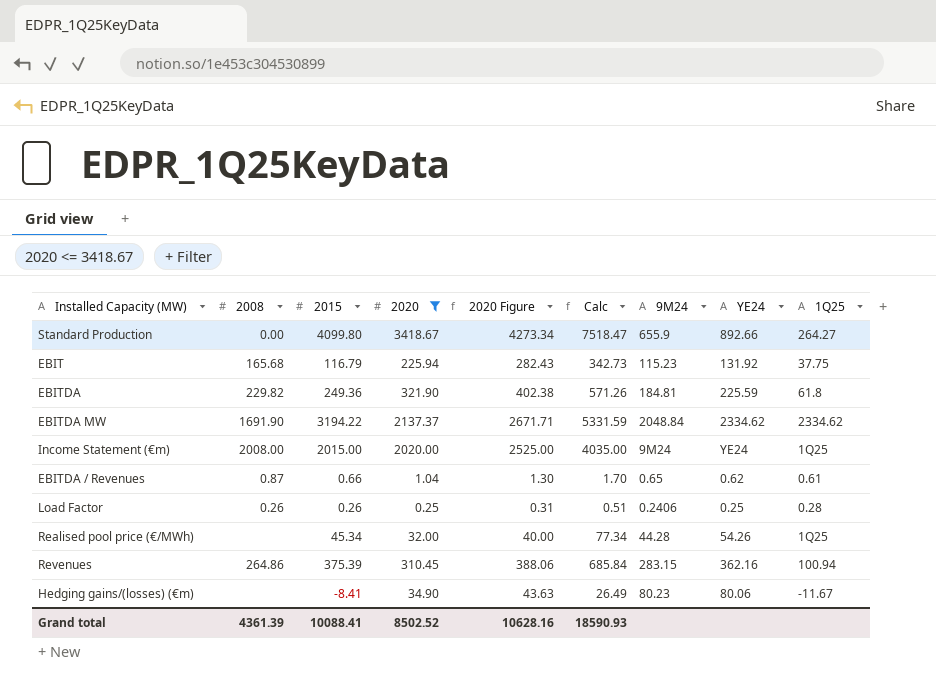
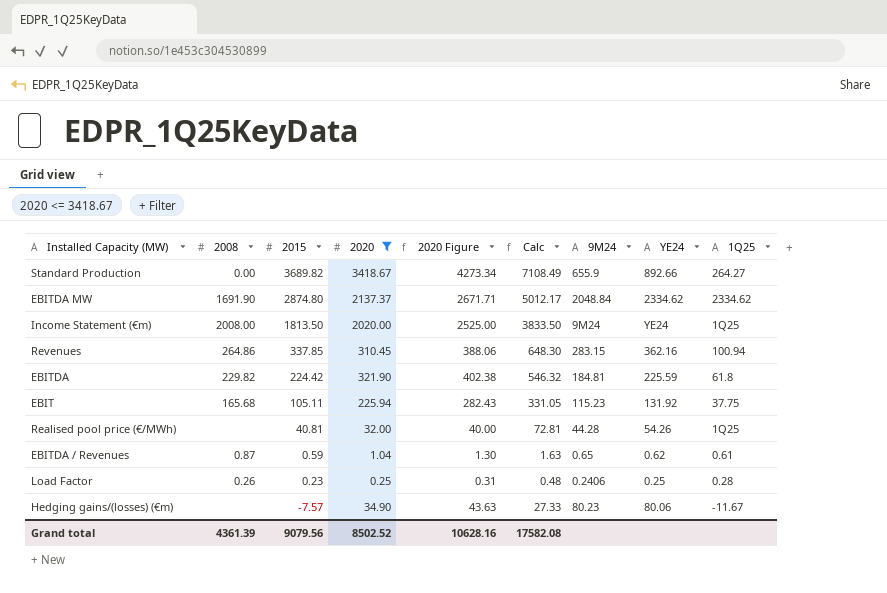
row order: none -> 2015 descending
Standard Production | 2015: 4099.80 -> 3689.82
Standard Production | Calc: 7518.47 -> 7108.49
EBITDA MW | 2015: 3194.22 -> 2874.80
EBITDA MW | Calc: 5331.59 -> 5012.17
Income Statement (€m) | 2015: 2015.00 -> 1813.50
Income Statement (€m) | Calc: 4035.00 -> 3833.50
Revenues | 2015: 375.39 -> 337.85
Revenues | Calc: 685.84 -> 648.30
EBITDA | 2015: 249.36 -> 224.42
EBITDA | Calc: 571.26 -> 546.32
EBIT | 2015: 116.79 -> 105.11
EBIT | Calc: 342.73 -> 331.05
Realised pool price (€/MWh) | 2015: 45.34 -> 40.81
Realised pool price (€/MWh) | Calc: 77.34 -> 72.81
EBITDA / Revenues | 2015: 0.66 -> 0.59
EBITDA / Revenues | Calc: 1.70 -> 1.63
Load Factor | 2015: 0.26 -> 0.23
Load Factor | Calc: 0.51 -> 0.48
Hedging gains/(losses) (€m) | 2015: -8.41 -> -7.57
Hedging gains/(losses) (€m) | Calc: 26.49 -> 27.33
Grand total | 2015: 10088.41 -> 9079.56
Grand total | Calc: 18590.93 -> 17582.08

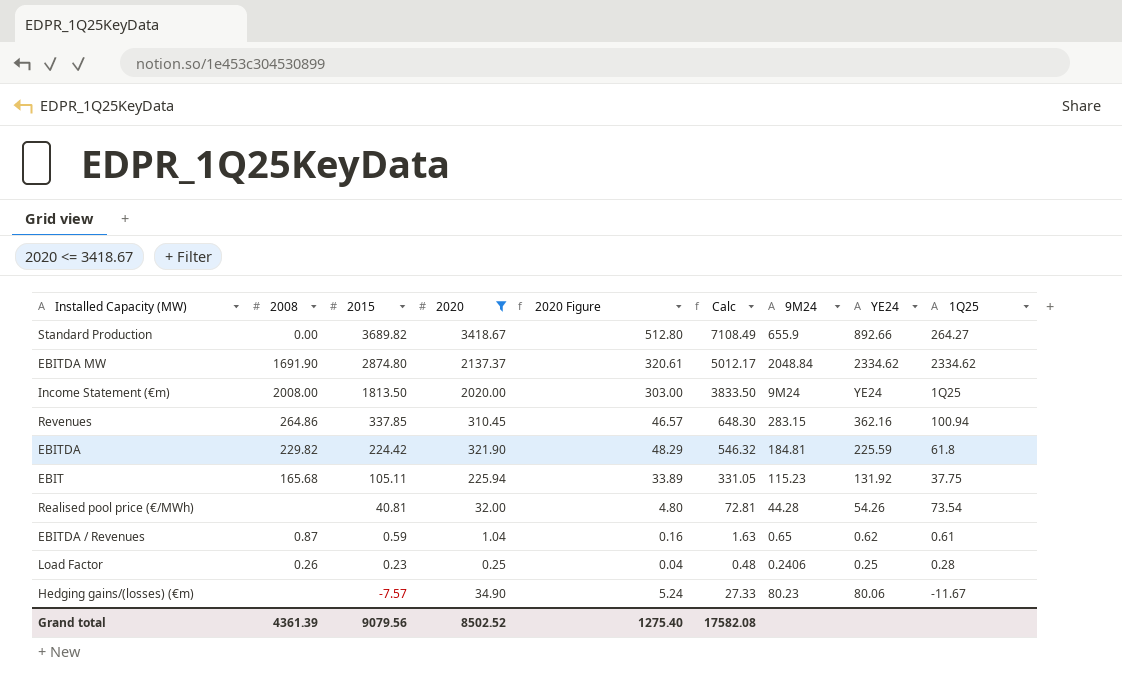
column 2020 Figure | formula: [2020] * 1.25 -> [2020] * 0.15
Realised pool price (€/MWh) | 1Q25: 1Q25 -> 73.54
Grand total | 2020 Figure: 10628.16 -> 1275.40

